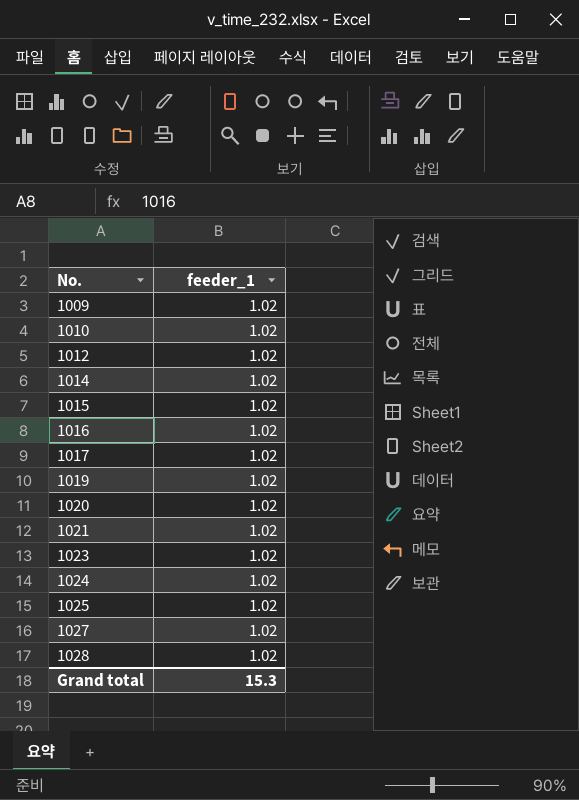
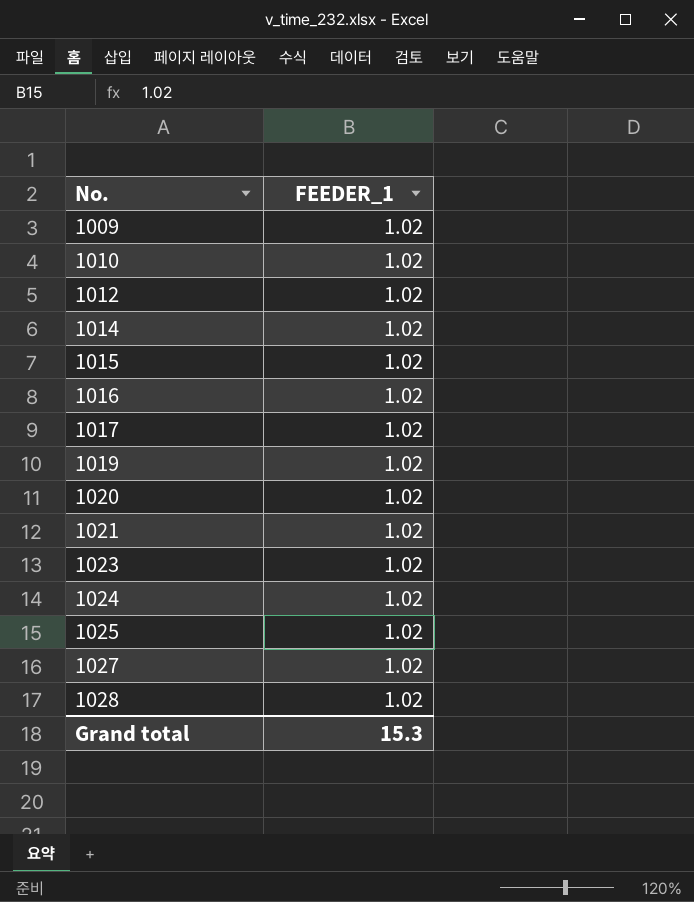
column name: feeder_1 -> FEEDER_1

